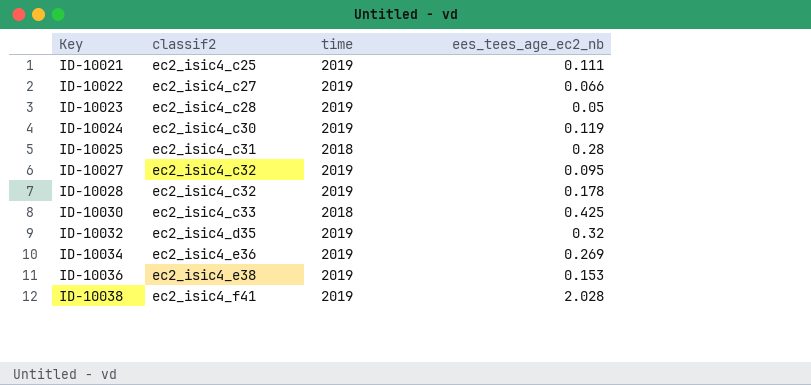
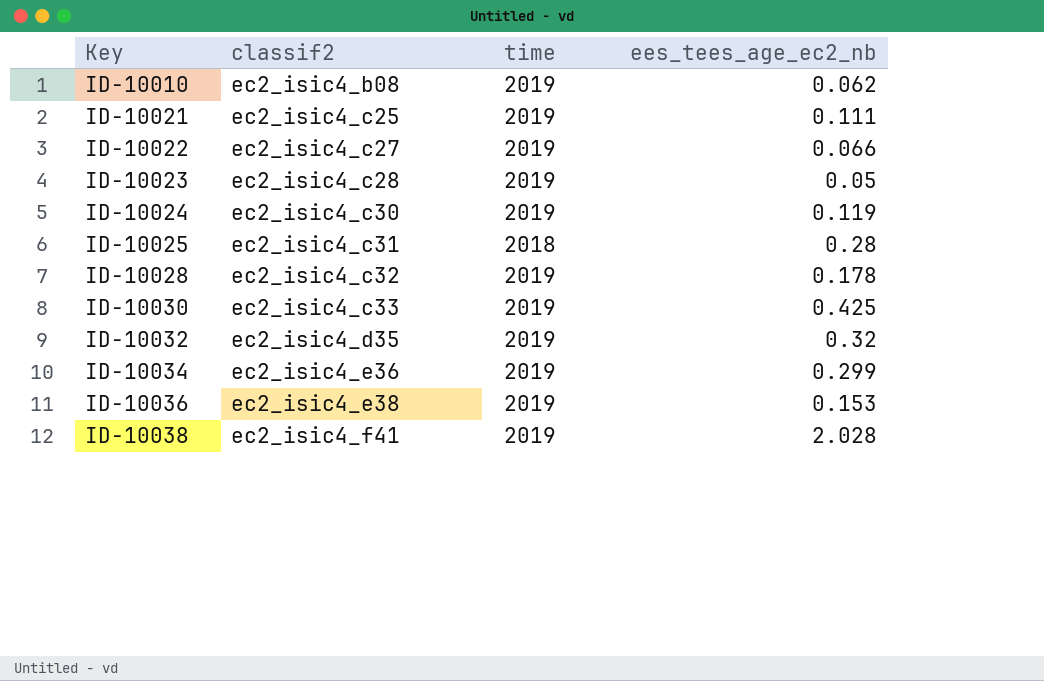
row ID-10027: ec2_isic4_c32 | 2019 | 0.095 -> none
row ID-10010: none -> ec2_isic4_b08 | 2019 | 0.062
ID-10030 | time: 2018 -> 2019
ID-10034 | ees_tees_age_ec2_nb: 0.269 -> 0.299

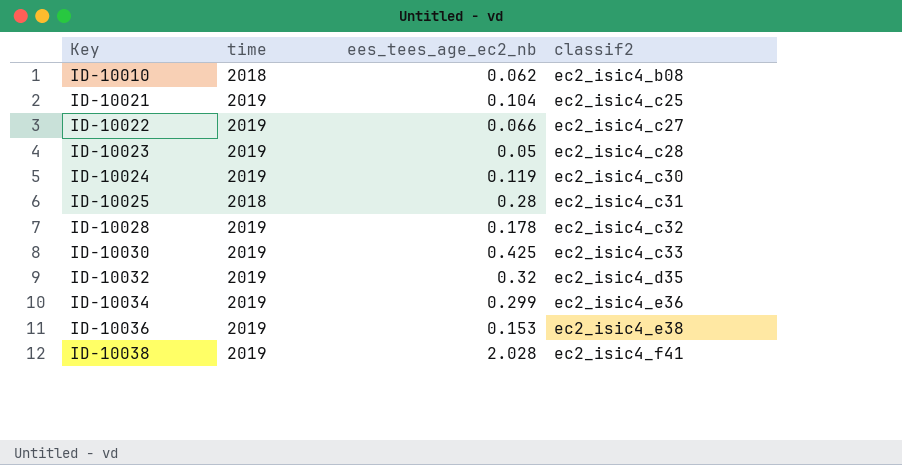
column classif2 | position: 2 -> 4
ID-10010 | time: 2019 -> 2018
ID-10021 | ees_tees_age_ec2_nb: 0.111 -> 0.104

